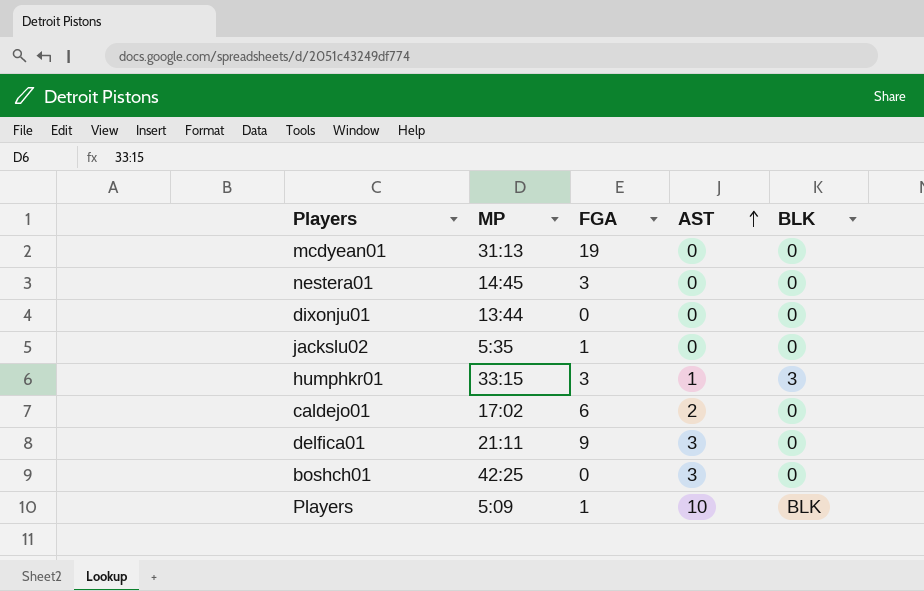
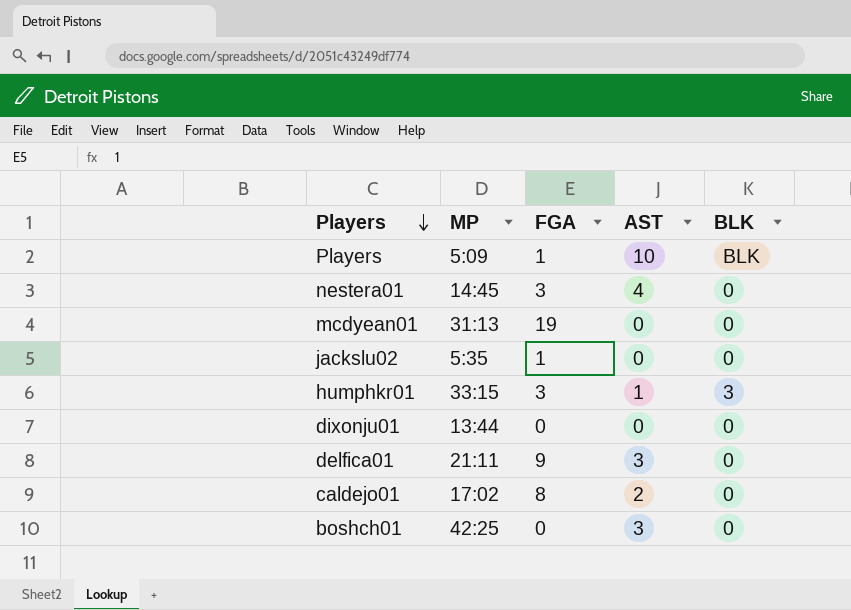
row order: AST ascending -> Players descending
nestera01 | AST: 0 -> 4
caldejo01 | FGA: 6 -> 8

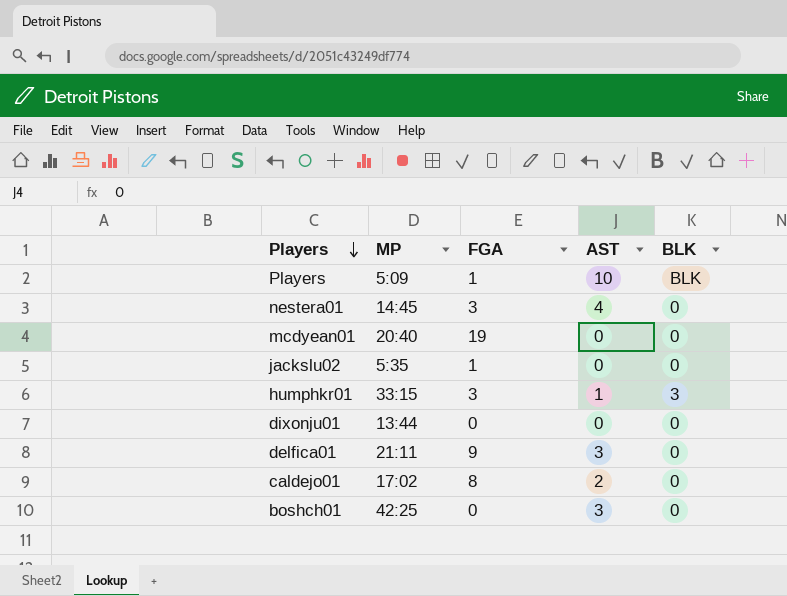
mcdyean01 | MP: 31:13 -> 20:40

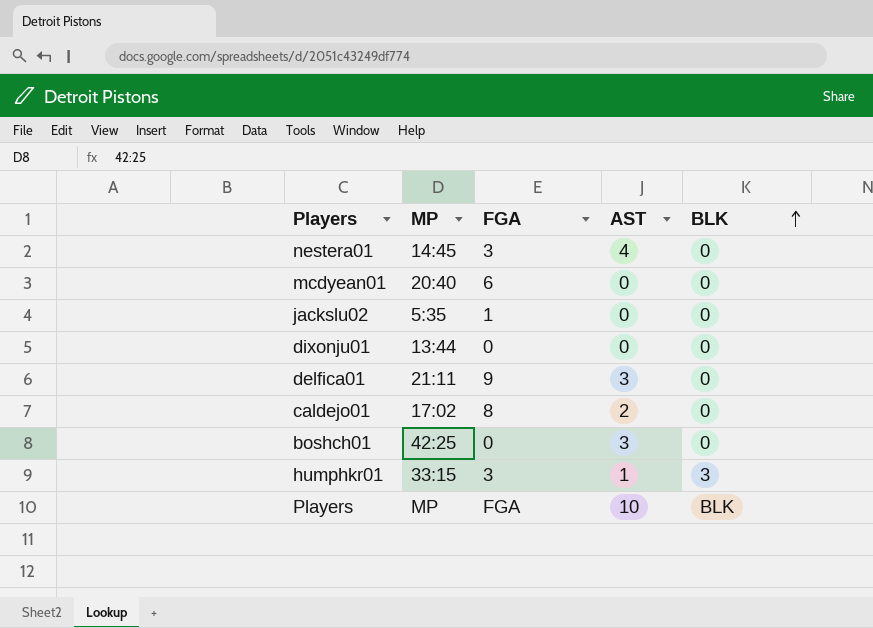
row order: Players descending -> BLK ascending
mcdyean01 | FGA: 19 -> 6
Players | MP: 5:09 -> MP
Players | FGA: 1 -> FGA

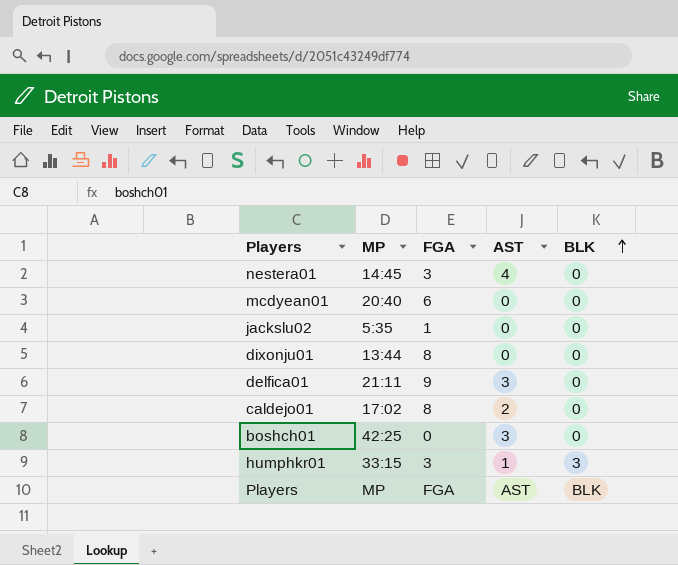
dixonju01 | FGA: 0 -> 8
Players | AST: 10 -> AST

